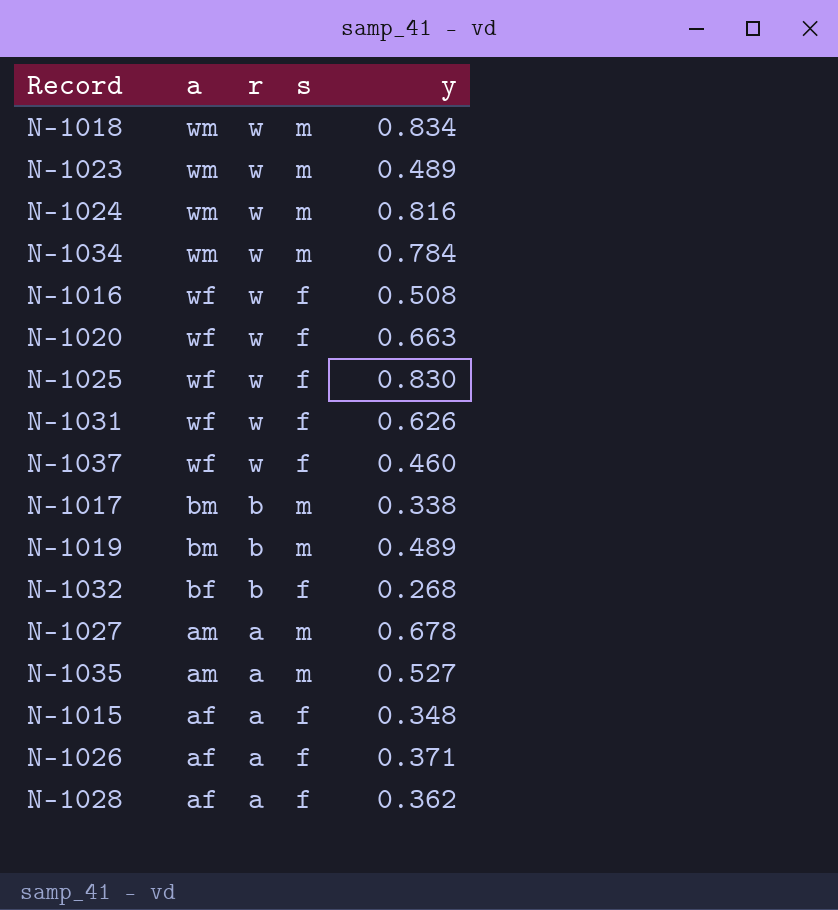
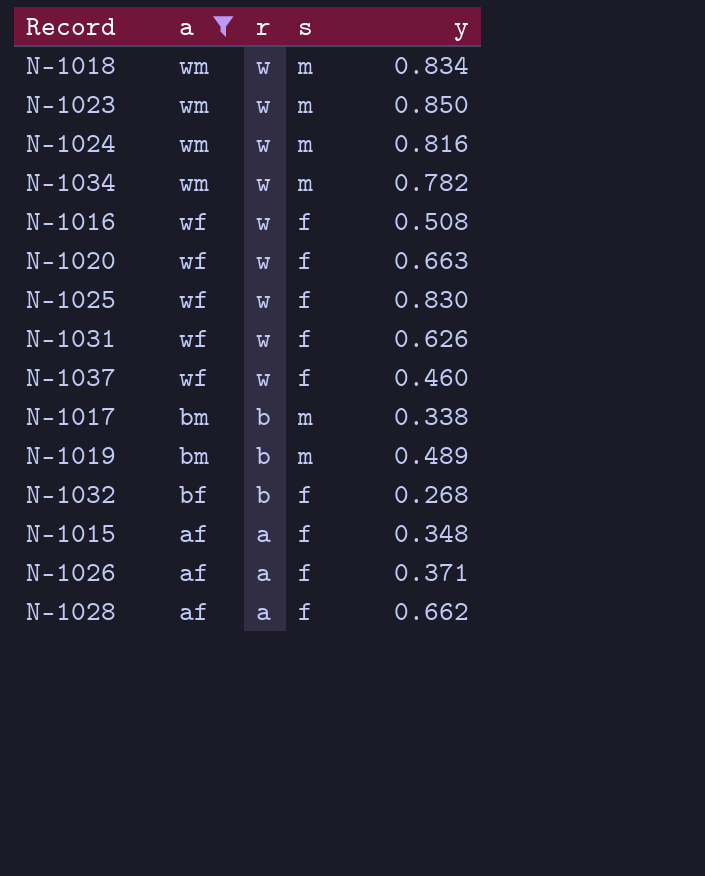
filter: none -> a != am
N-1023 | y: 0.489 -> 0.850
N-1034 | y: 0.784 -> 0.782
N-1028 | y: 0.362 -> 0.662

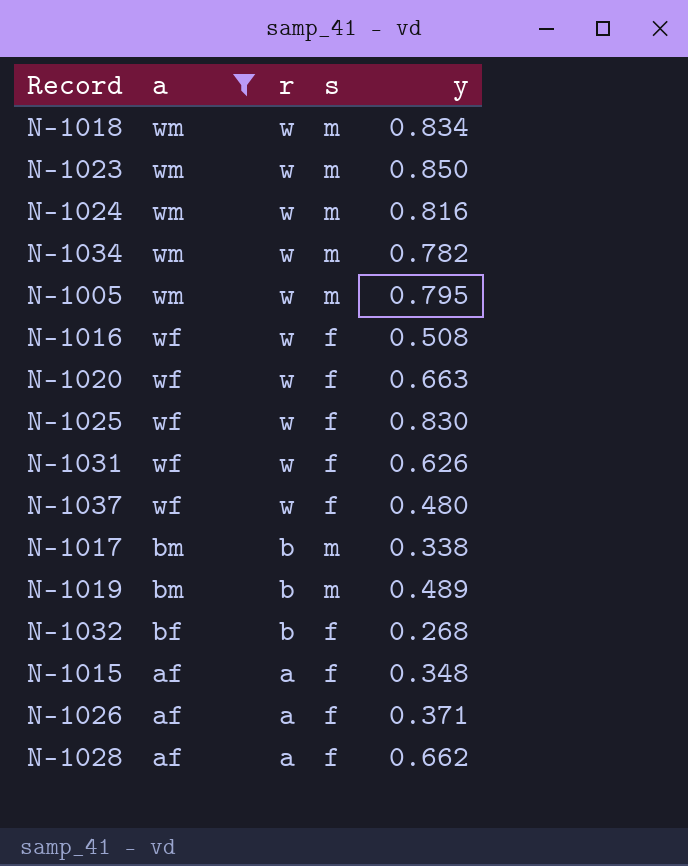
row N-1005: none -> wm | w | m | 0.795
N-1037 | y: 0.460 -> 0.480

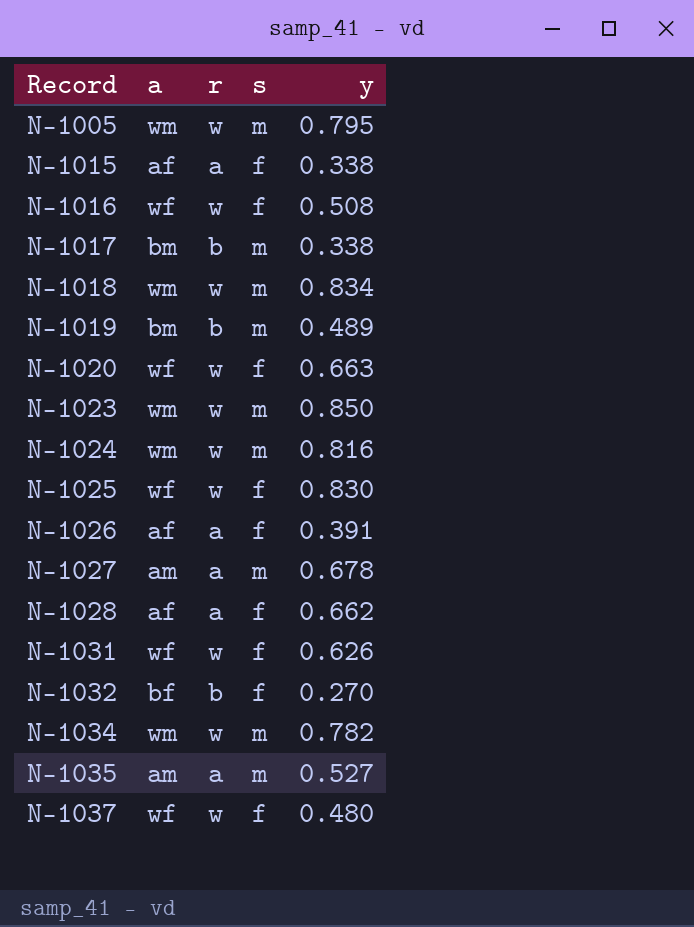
filter: a != am -> none
row order: a descending -> Record ascending
N-1015 | y: 0.348 -> 0.338
N-1026 | y: 0.371 -> 0.391
N-1032 | y: 0.268 -> 0.270

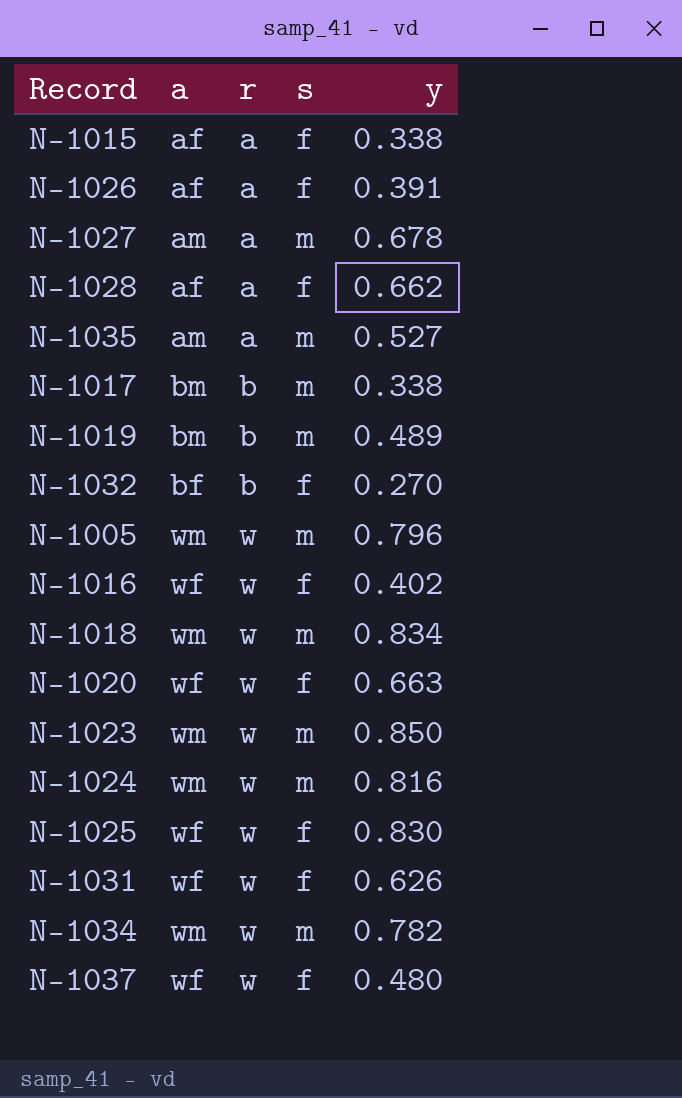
row order: Record ascending -> r ascending
N-1005 | y: 0.795 -> 0.796
N-1016 | y: 0.508 -> 0.402

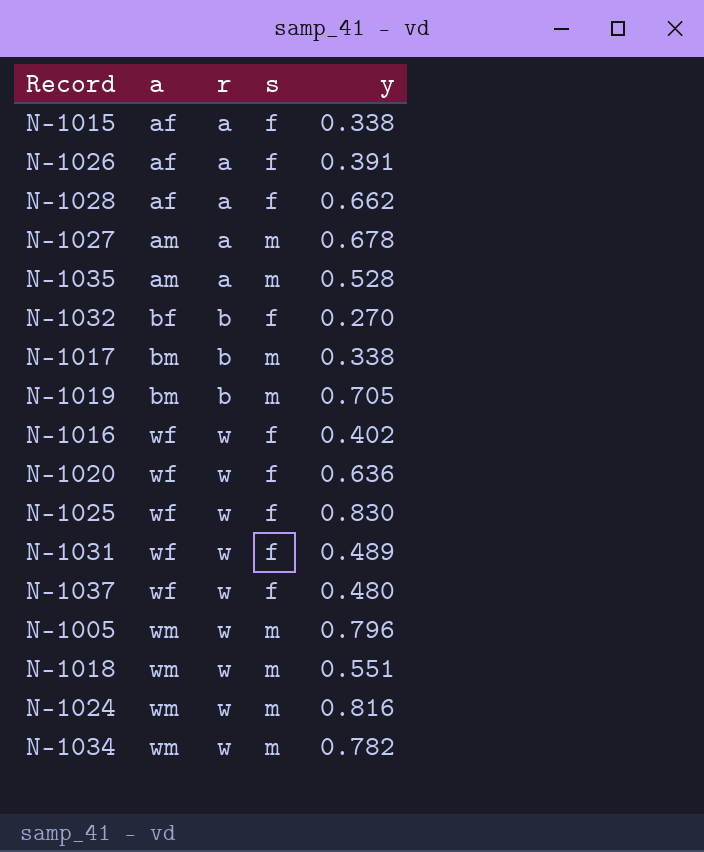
row order: r ascending -> a ascending
row N-1023: wm | w | m | 0.850 -> none
N-1035 | y: 0.527 -> 0.528
N-1019 | y: 0.489 -> 0.705
N-1020 | y: 0.663 -> 0.636
N-1031 | y: 0.626 -> 0.489
N-1018 | y: 0.834 -> 0.551

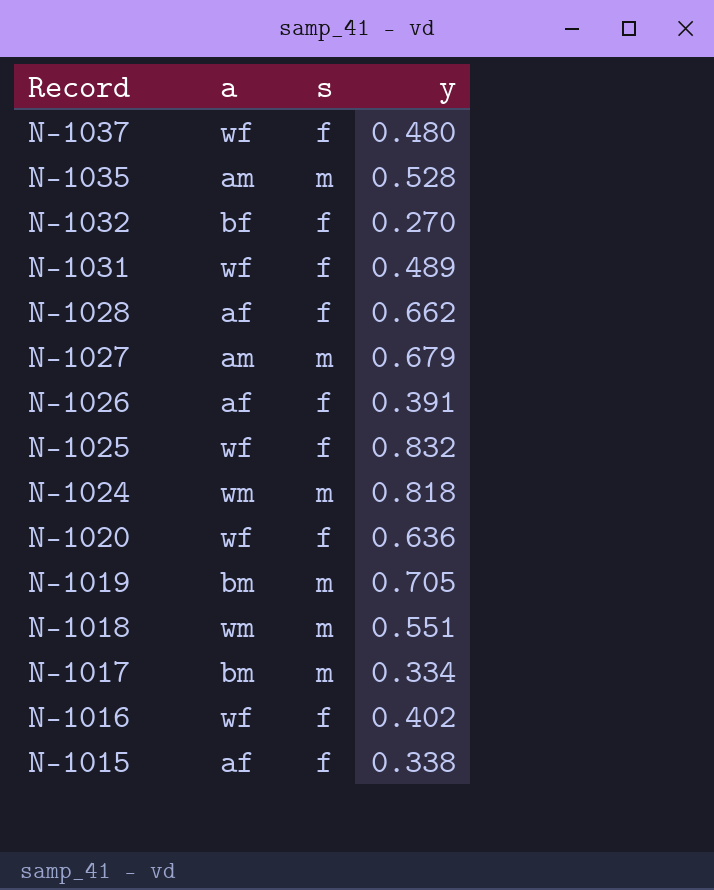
row order: a ascending -> Record descending
column r | position: 3 -> none
row N-1005: wm | w | m | 0.796 -> none
row N-1034: wm | w | m | 0.782 -> none
N-1027 | y: 0.678 -> 0.679
N-1025 | y: 0.830 -> 0.832
N-1024 | y: 0.816 -> 0.818
N-1017 | y: 0.338 -> 0.334

